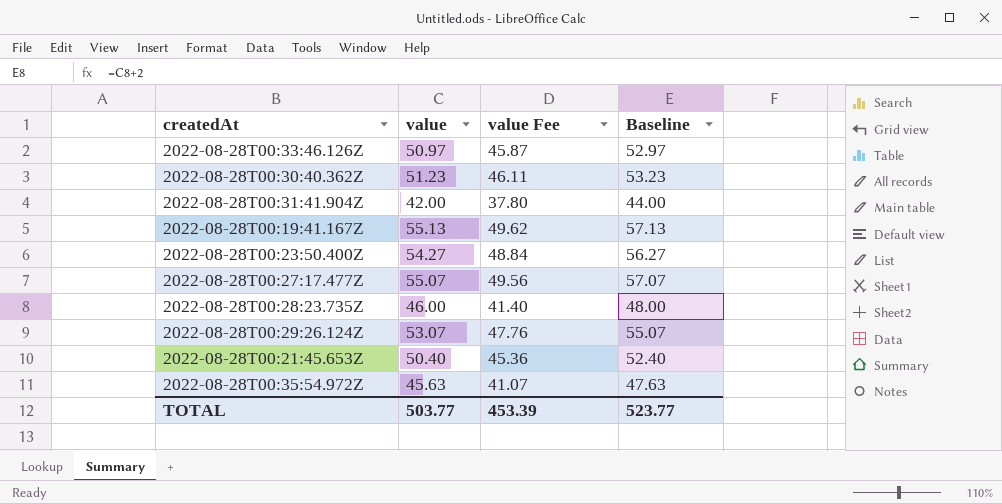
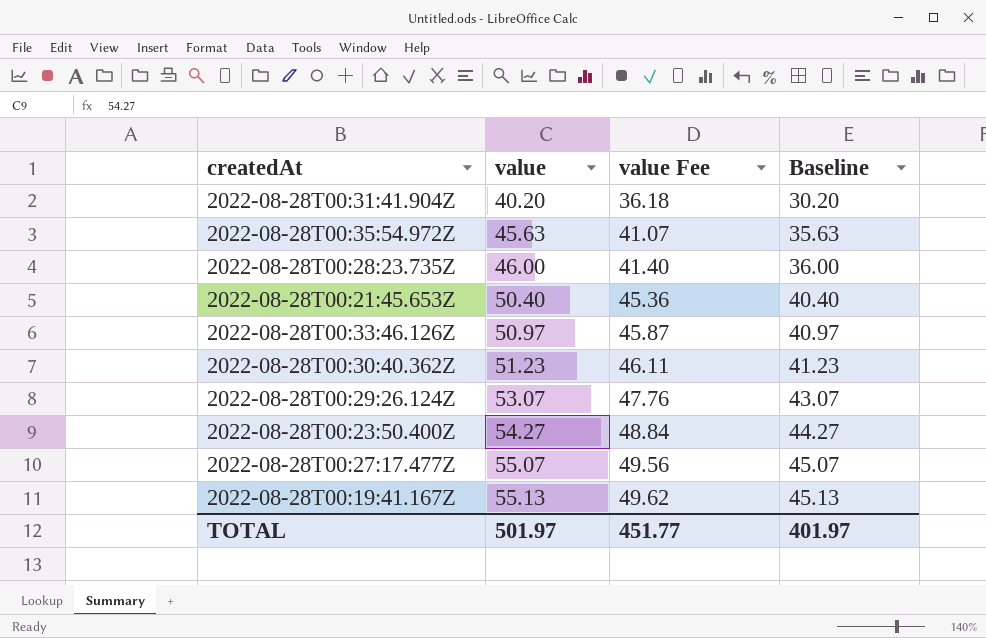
row order: none -> value ascending
column Baseline | formula: [value] + 2 -> [value] - 10
2022-08-28T00:31:41.904Z | value: 42.00 -> 40.20
2022-08-28T00:31:41.904Z | value Fee: 37.80 -> 36.18
TOTAL | value: 503.77 -> 501.97
TOTAL | value Fee: 453.39 -> 451.77
TOTAL | Baseline: 523.77 -> 401.97

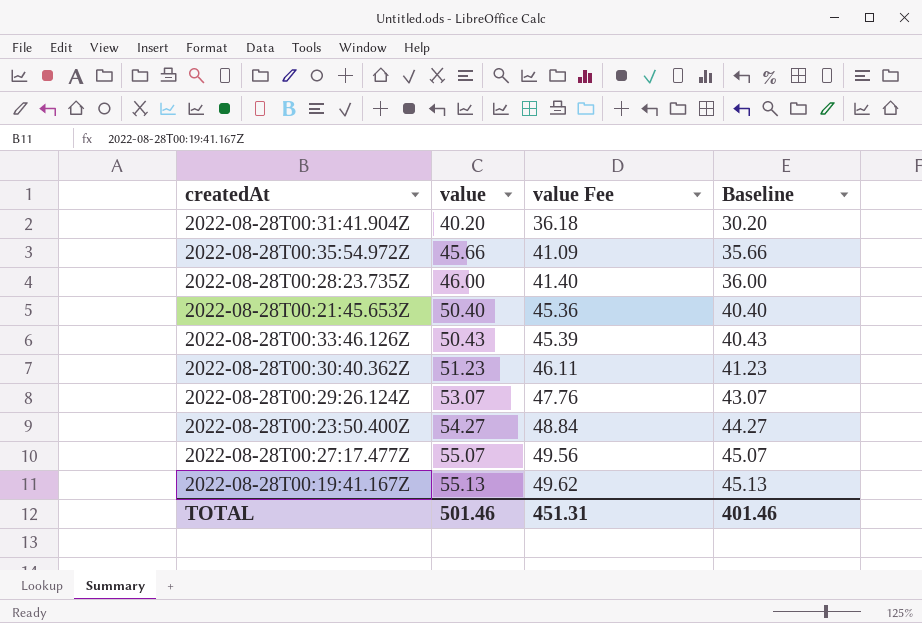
2022-08-28T00:35:54.972Z | value: 45.63 -> 45.66
2022-08-28T00:35:54.972Z | value Fee: 41.07 -> 41.09
2022-08-28T00:35:54.972Z | Baseline: 35.63 -> 35.66
2022-08-28T00:33:46.126Z | value: 50.97 -> 50.43
2022-08-28T00:33:46.126Z | value Fee: 45.87 -> 45.39
2022-08-28T00:33:46.126Z | Baseline: 40.97 -> 40.43
TOTAL | value: 501.97 -> 501.46
TOTAL | value Fee: 451.77 -> 451.31
TOTAL | Baseline: 401.97 -> 401.46

